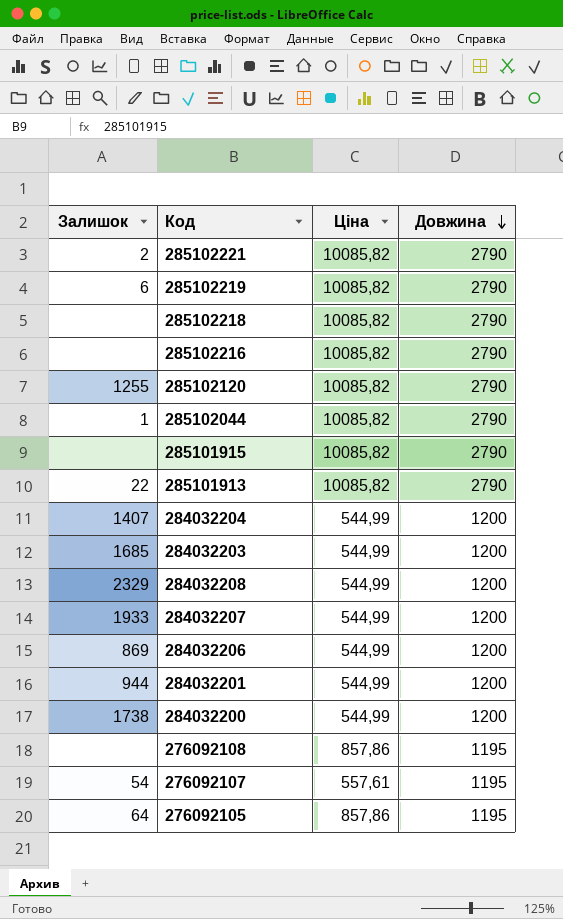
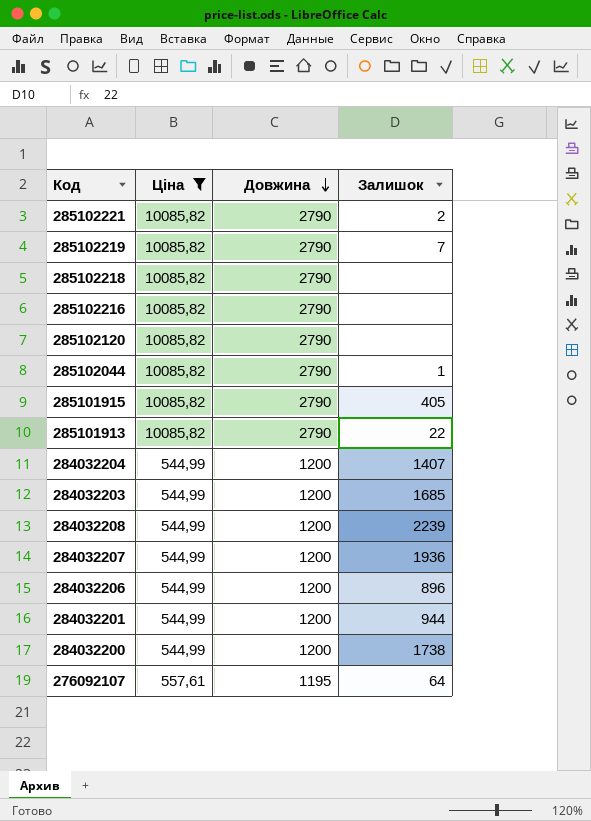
filter: none -> Ціна != 857,86
column Залишок | position: 1 -> 4
285102219 | Залишок: 6 -> 7
285102120 | Залишок: 1255 -> none
285101915 | Залишок: none -> 405
284032208 | Залишок: 2329 -> 2239
284032207 | Залишок: 1933 -> 1936
284032206 | Залишок: 869 -> 896
276092107 | Залишок: 54 -> 64

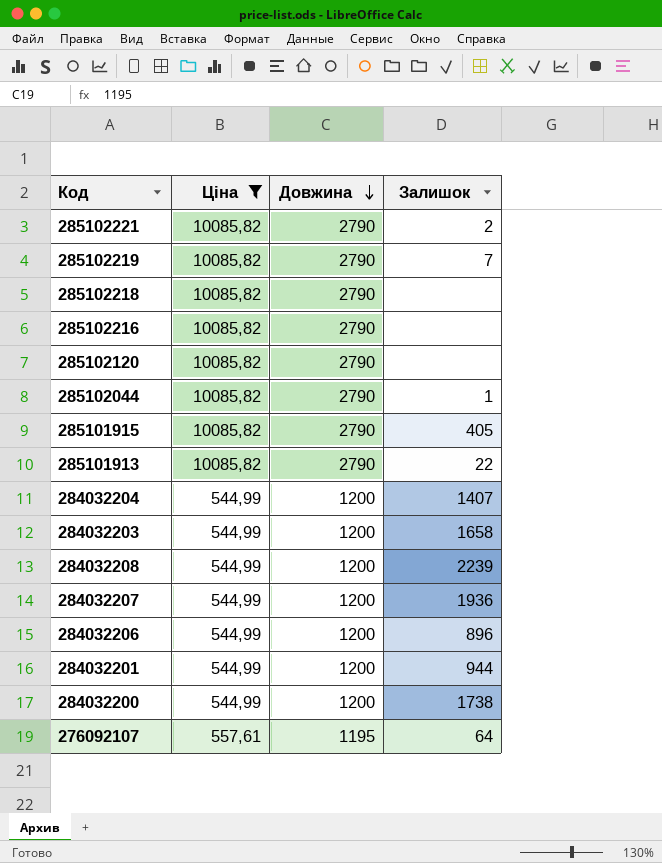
284032203 | Залишок: 1685 -> 1658

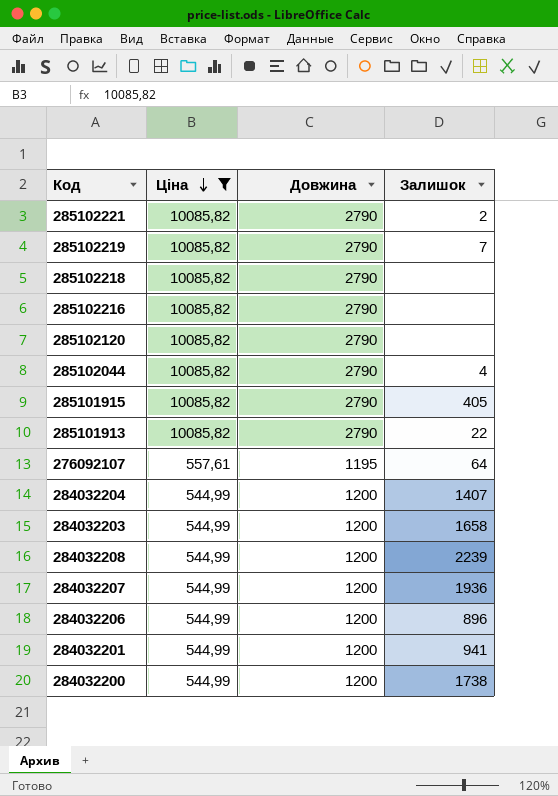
row order: Довжина descending -> Ціна descending
285102044 | Залишок: 1 -> 4
284032201 | Залишок: 944 -> 941

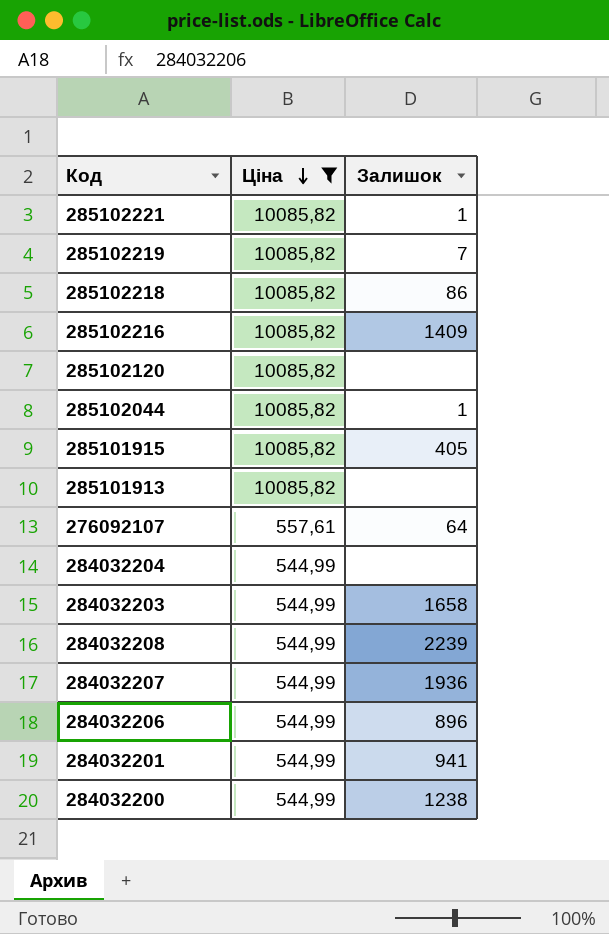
column Довжина | position: 3 -> none
285102221 | Залишок: 2 -> 1
285102218 | Залишок: none -> 86
285102216 | Залишок: none -> 1409
285102044 | Залишок: 4 -> 1
285101913 | Залишок: 22 -> none
284032204 | Залишок: 1407 -> none
284032200 | Залишок: 1738 -> 1238

